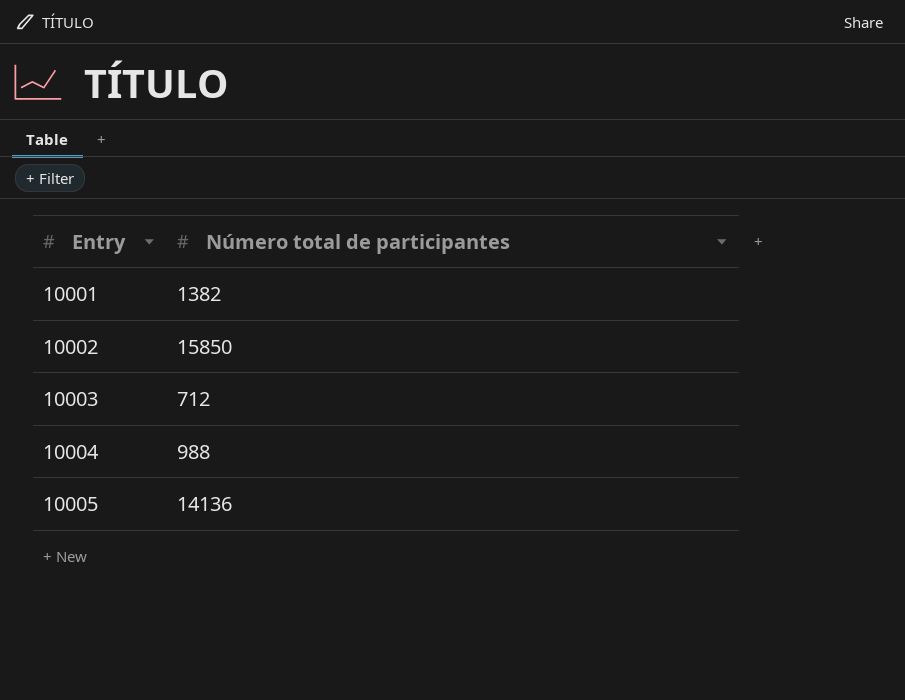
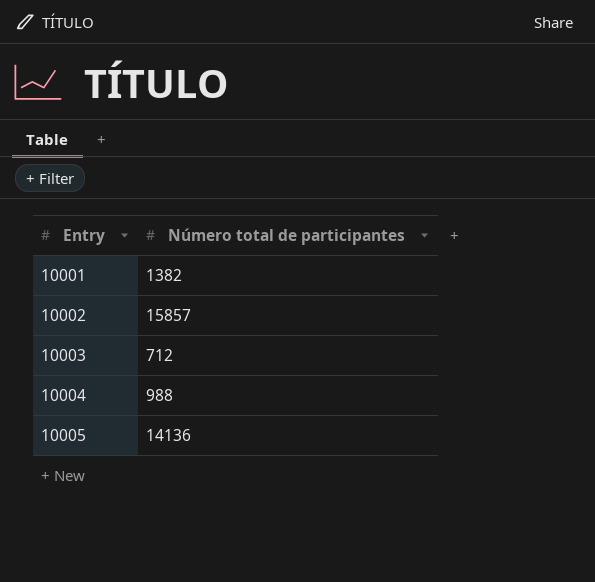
10002 | Número total de participantes: 15850 -> 15857

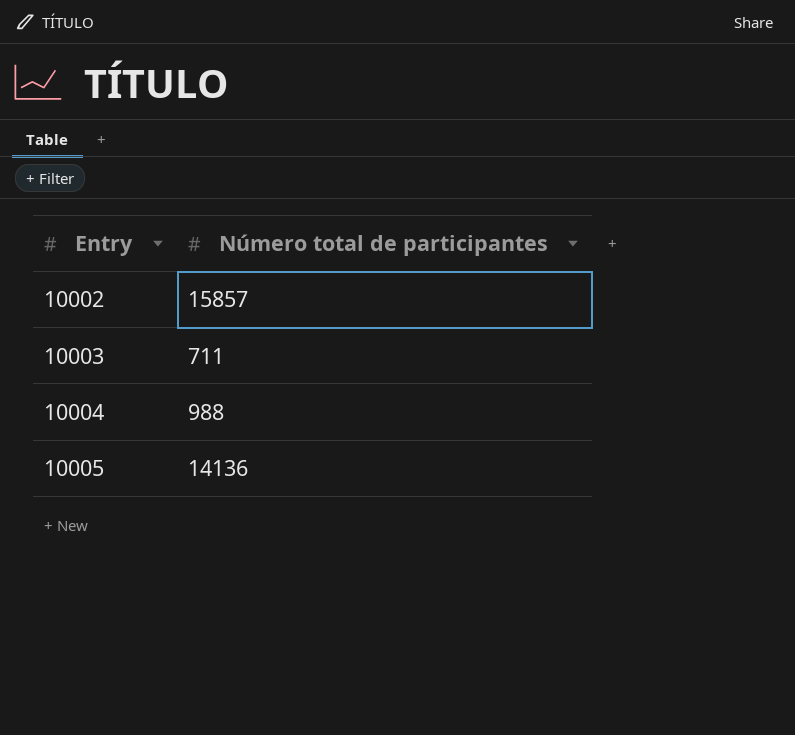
row 10001: 1382 -> none
10003 | Número total de participantes: 712 -> 711

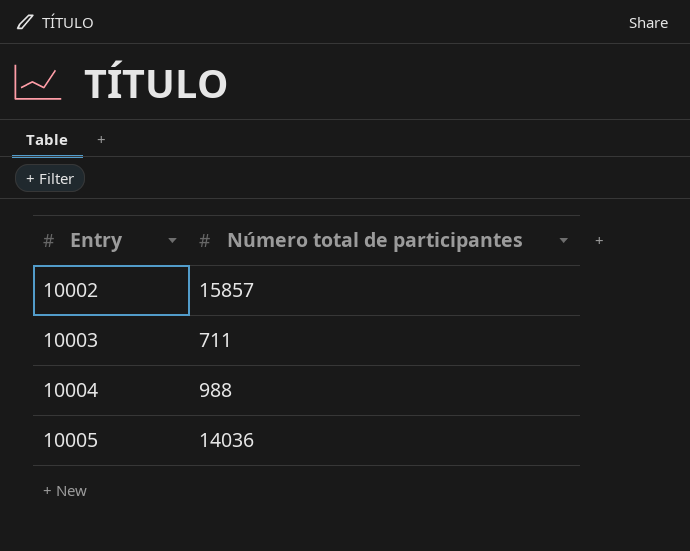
10005 | Número total de participantes: 14136 -> 14036

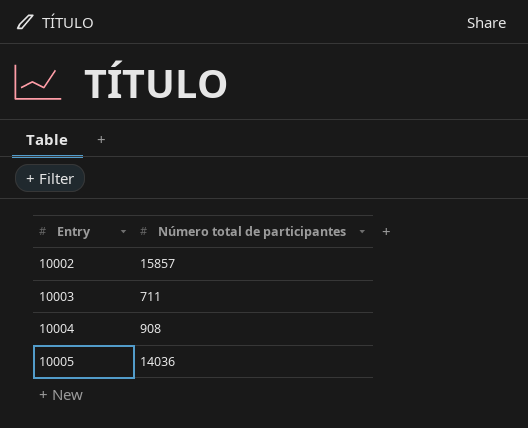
10004 | Número total de participantes: 988 -> 908

